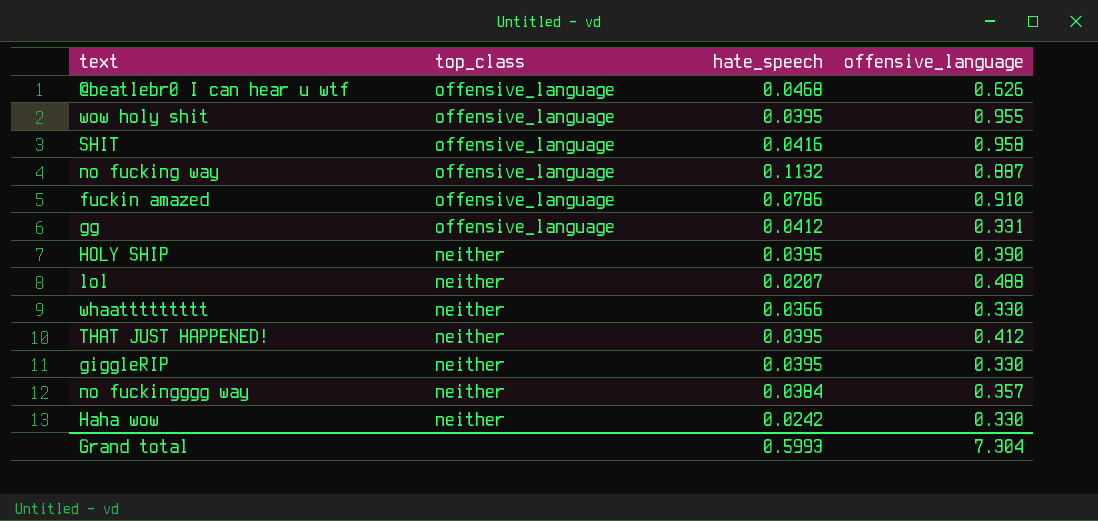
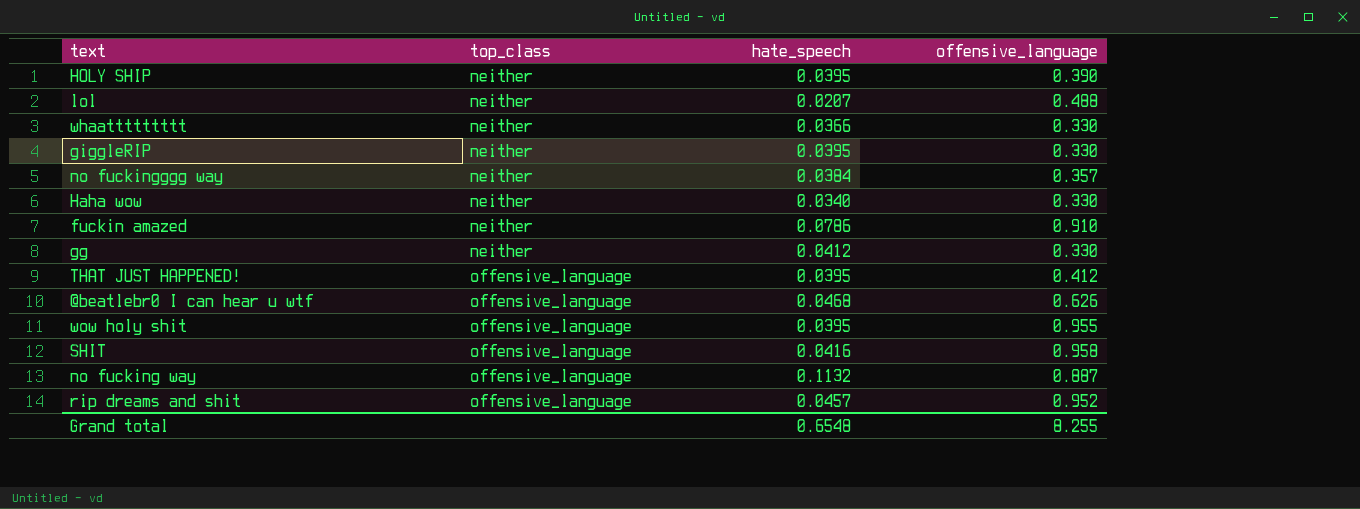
row order: top_class descending -> top_class ascending
Haha wow | hate_speech: 0.0242 -> 0.0340
fuckin amazed | top_class: offensive_language -> neither
gg | top_class: offensive_language -> neither
gg | offensive_language: 0.331 -> 0.330
THAT JUST HAPPENED! | top_class: neither -> offensive_language
row rip dreams and shit: none -> offensive_language | 0.0457 | 0.952
Grand total | hate_speech: 0.5993 -> 0.6548
Grand total | offensive_language: 7.304 -> 8.255

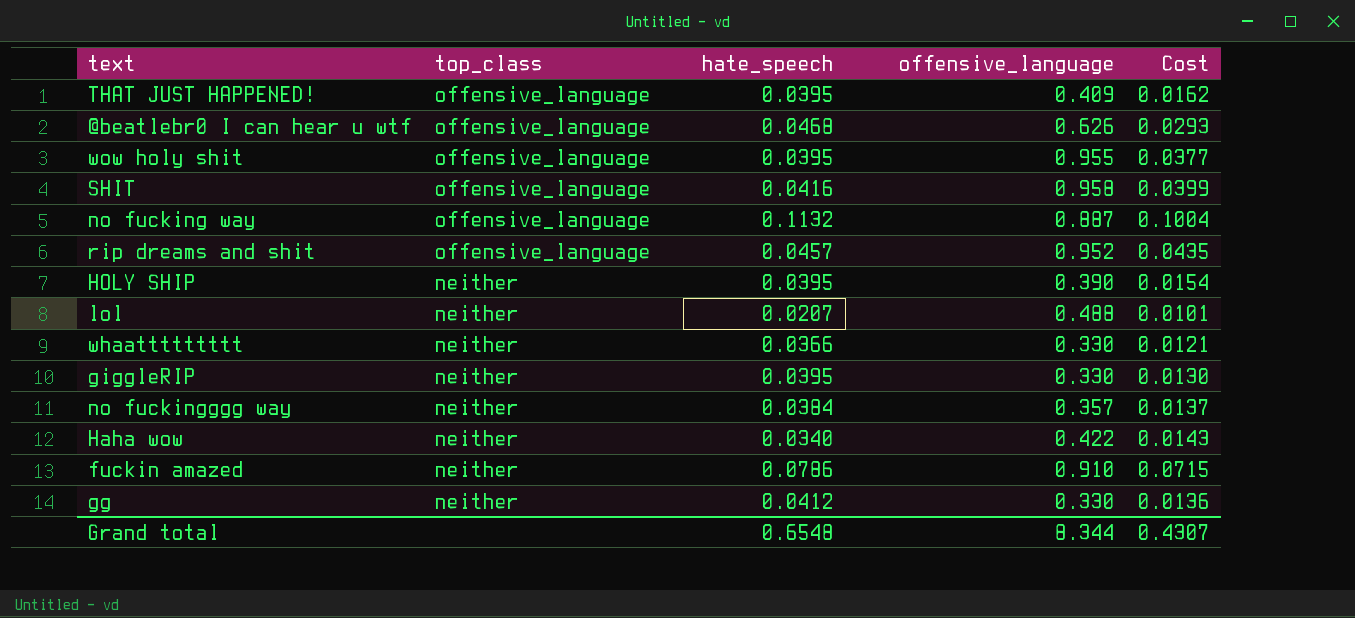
row order: top_class ascending -> top_class descending
column Cost | formula: none -> [hate_speech] * [offensive_language]
THAT JUST HAPPENED! | offensive_language: 0.412 -> 0.409
Haha wow | offensive_language: 0.330 -> 0.422
Grand total | offensive_language: 8.255 -> 8.344

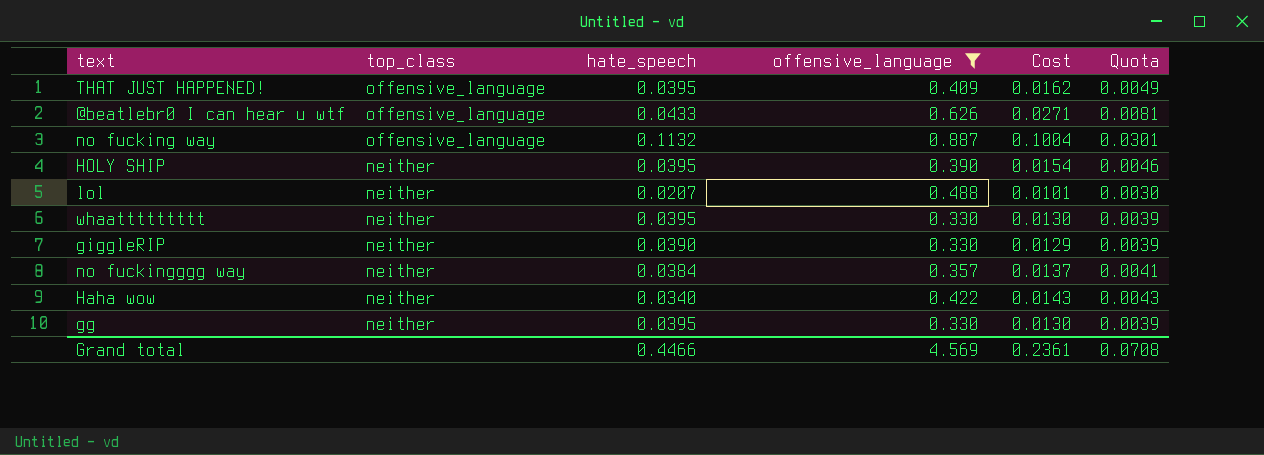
filter: none -> offensive_language <= 0.887
column Quota | formula: none -> [Cost] * 0.3
@beatlebr0 I can hear u wtf | hate_speech: 0.0468 -> 0.0433
@beatlebr0 I can hear u wtf | Cost: 0.0293 -> 0.0271
whaattttttttt | hate_speech: 0.0366 -> 0.0395
whaattttttttt | Cost: 0.0121 -> 0.0130
giggleRIP | hate_speech: 0.0395 -> 0.0390
giggleRIP | Cost: 0.0130 -> 0.0129
gg | hate_speech: 0.0412 -> 0.0395
gg | Cost: 0.0136 -> 0.0130
Grand total | hate_speech: 0.6548 -> 0.4466
Grand total | offensive_language: 8.344 -> 4.569
Grand total | Cost: 0.4307 -> 0.2361

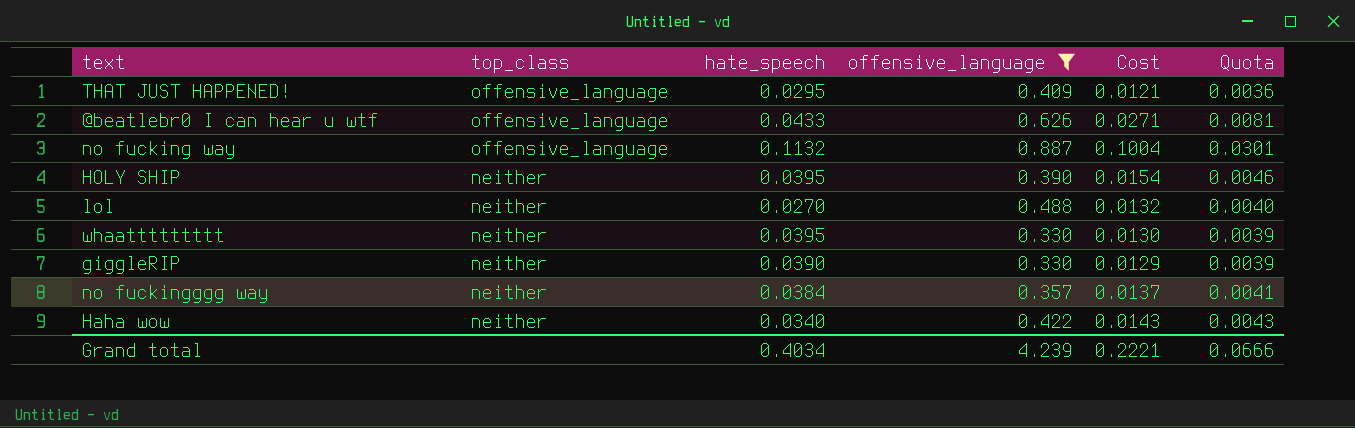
row gg: neither | 0.0395 | 0.330 | 0.0130 | 0.0039 -> none
THAT JUST HAPPENED! | hate_speech: 0.0395 -> 0.0295
THAT JUST HAPPENED! | Cost: 0.0162 -> 0.0121
THAT JUST HAPPENED! | Quota: 0.0049 -> 0.0036
lol | hate_speech: 0.0207 -> 0.0270
lol | Cost: 0.0101 -> 0.0132
lol | Quota: 0.0030 -> 0.0040
Grand total | hate_speech: 0.4466 -> 0.4034
Grand total | offensive_language: 4.569 -> 4.239
Grand total | Cost: 0.2361 -> 0.2221
Grand total | Quota: 0.0708 -> 0.0666

